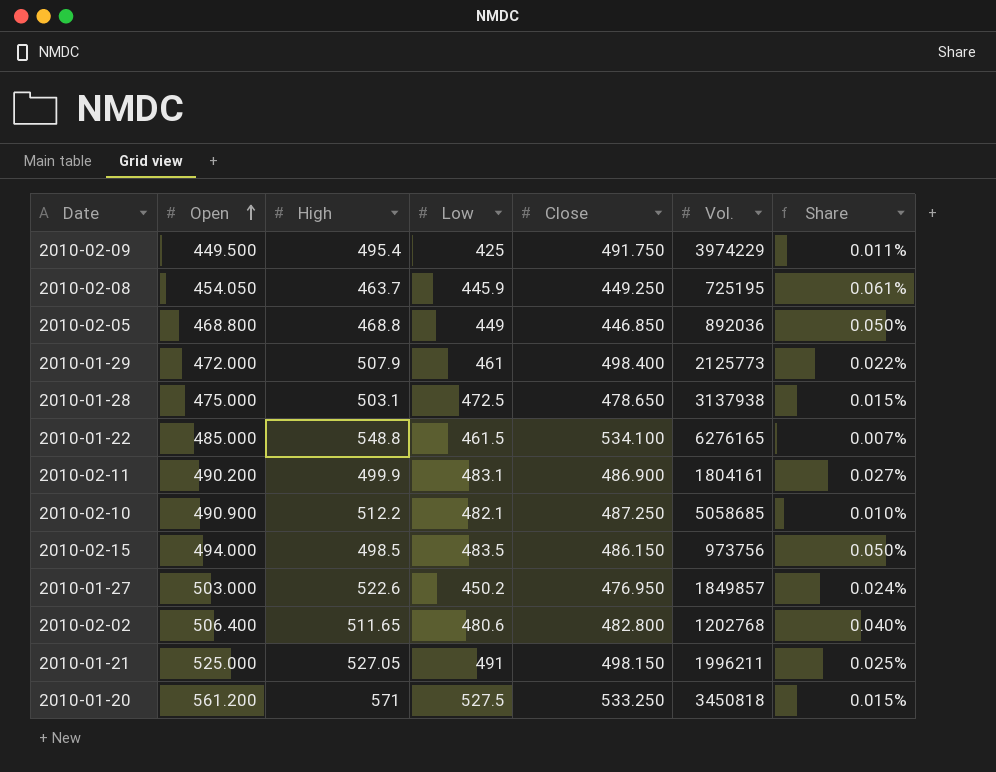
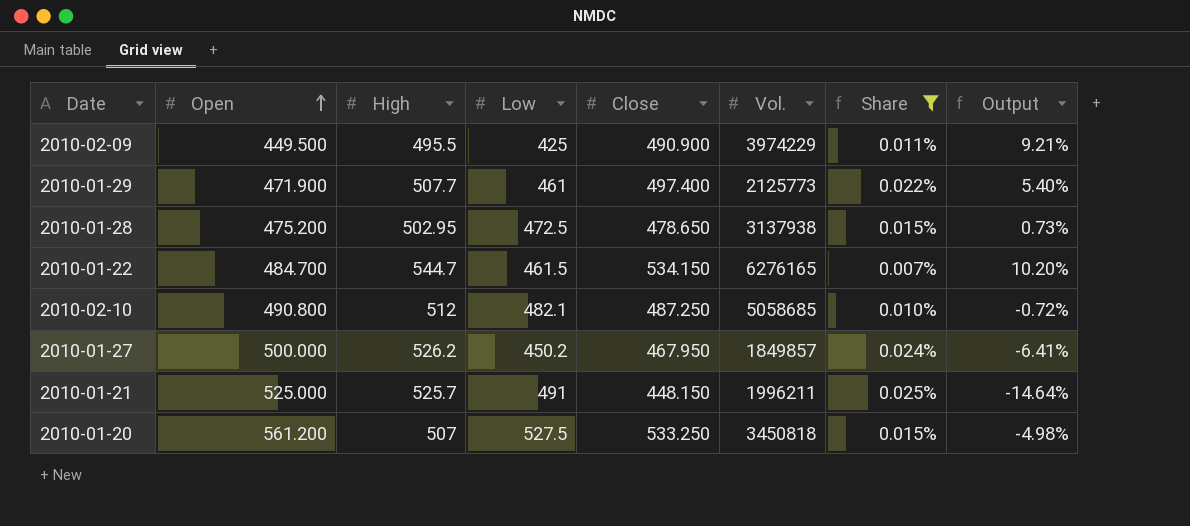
filter: none -> Share <= 0.025%
column Output | formula: none -> ([Close] - [Open]) / [Open]
2010-02-09 | High: 495.4 -> 495.5
2010-02-09 | Close: 491.750 -> 490.900
2010-01-29 | Open: 472.000 -> 471.900
2010-01-29 | High: 507.9 -> 507.7
2010-01-29 | Close: 498.400 -> 497.400
2010-01-28 | Open: 475.000 -> 475.200
2010-01-28 | High: 503.1 -> 502.95
2010-01-22 | Open: 485.000 -> 484.700
2010-01-22 | High: 548.8 -> 544.7
2010-01-22 | Close: 534.100 -> 534.150
2010-02-10 | Open: 490.900 -> 490.800
2010-02-10 | High: 512.2 -> 512
2010-01-27 | Open: 503.000 -> 500.000
2010-01-27 | High: 522.6 -> 526.2
2010-01-27 | Close: 476.950 -> 467.950
2010-01-21 | High: 527.05 -> 525.7
2010-01-21 | Close: 498.150 -> 448.150
2010-01-20 | High: 571 -> 507

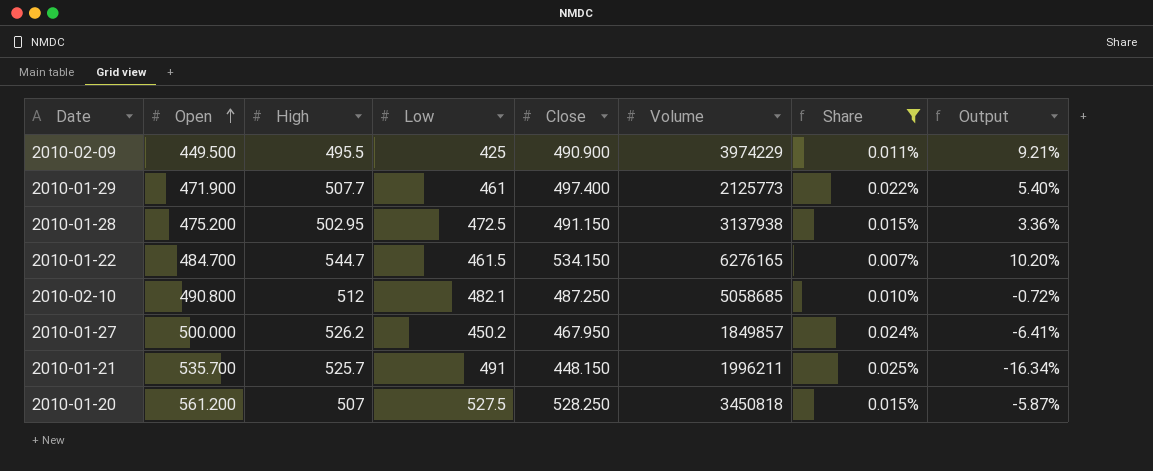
column name: Vol. -> Volume
2010-01-28 | Close: 478.650 -> 491.150
2010-01-28 | Output: 0.73% -> 3.36%
2010-01-21 | Open: 525.000 -> 535.700
2010-01-21 | Output: -14.64% -> -16.34%
2010-01-20 | Close: 533.250 -> 528.250
2010-01-20 | Output: -4.98% -> -5.87%

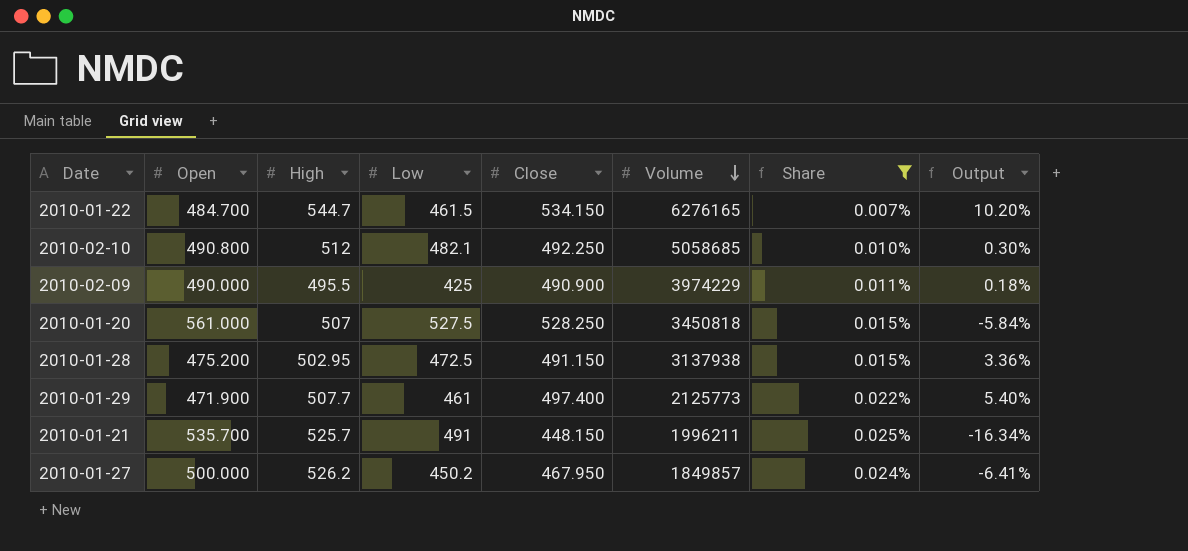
row order: Open ascending -> Volume descending
2010-02-10 | Close: 487.250 -> 492.250
2010-02-10 | Output: -0.72% -> 0.30%
2010-02-09 | Open: 449.500 -> 490.000
2010-02-09 | Output: 9.21% -> 0.18%
2010-01-20 | Open: 561.200 -> 561.000
2010-01-20 | Output: -5.87% -> -5.84%

